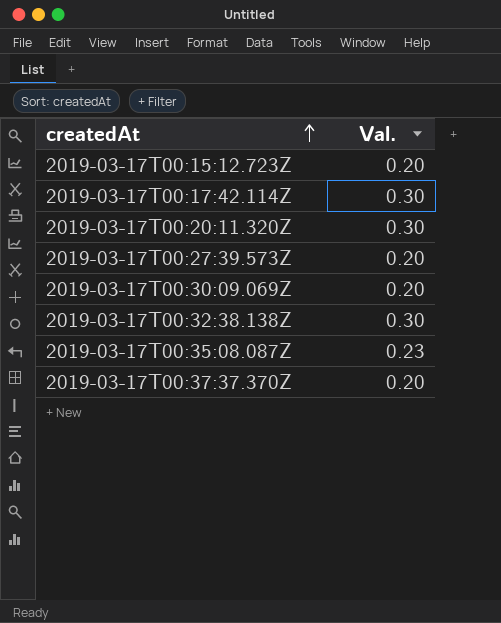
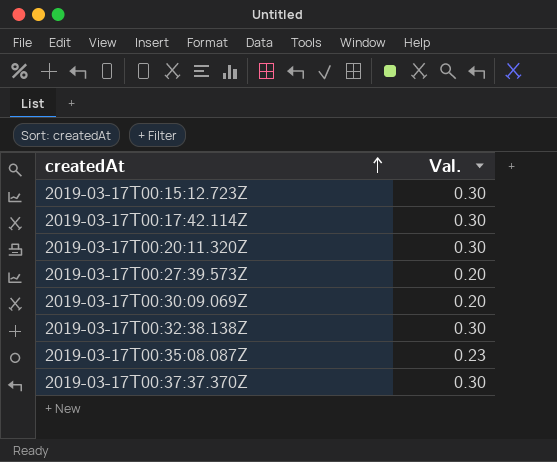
2019-03-17T00:15:12.723Z | Val.: 0.20 -> 0.30
2019-03-17T00:37:37.370Z | Val.: 0.20 -> 0.30

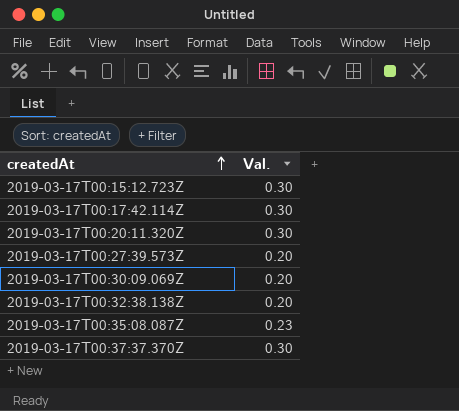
2019-03-17T00:32:38.138Z | Val.: 0.30 -> 0.20

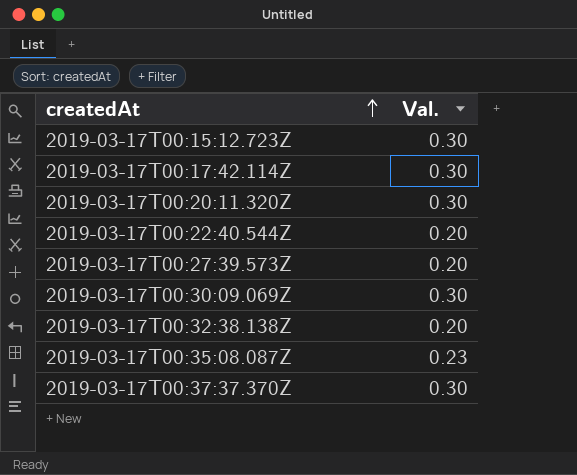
row 2019-03-17T00:22:40.544Z: none -> 0.20
2019-03-17T00:30:09.069Z | Val.: 0.20 -> 0.30

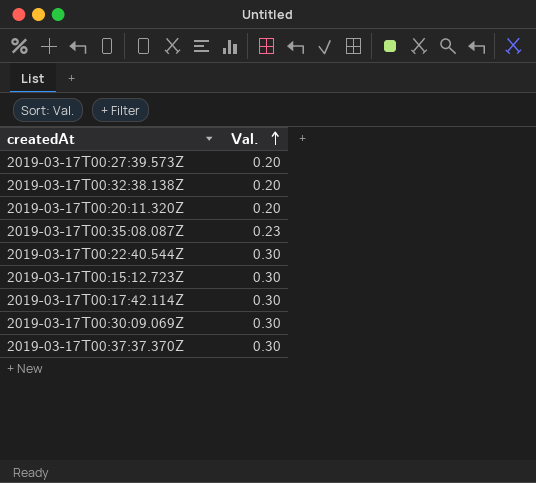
row order: createdAt ascending -> Val. ascending
2019-03-17T00:20:11.320Z | Val.: 0.30 -> 0.20
2019-03-17T00:22:40.544Z | Val.: 0.20 -> 0.30

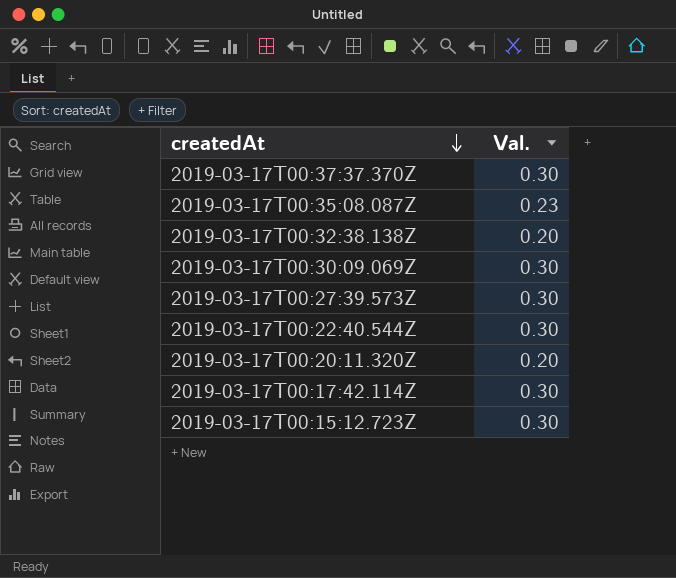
row order: Val. ascending -> createdAt descending
2019-03-17T00:27:39.573Z | Val.: 0.20 -> 0.30

